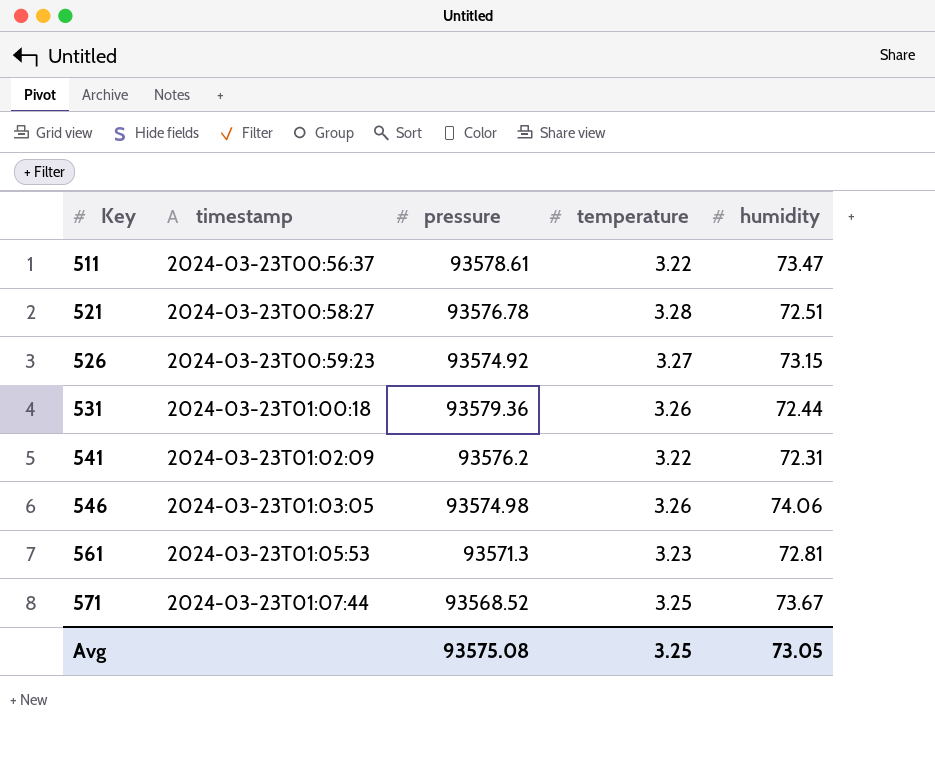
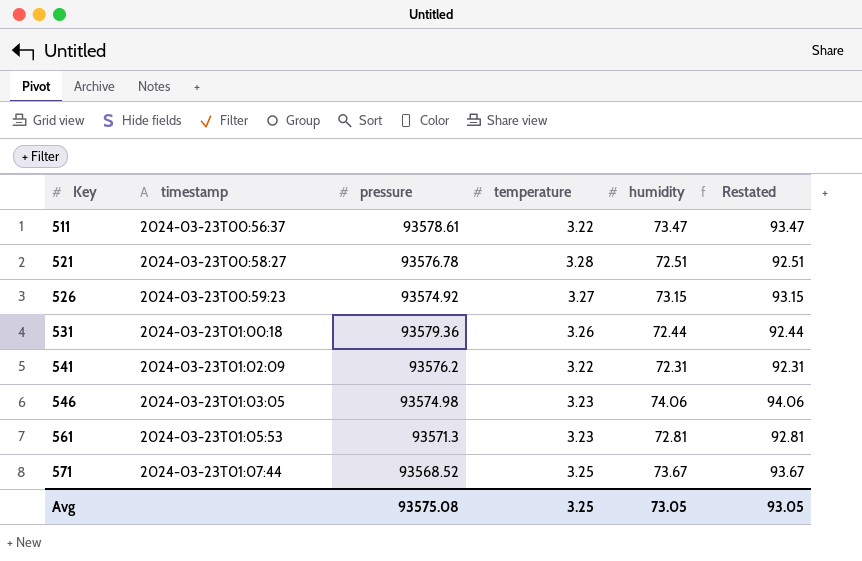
column Restated | formula: none -> [humidity] + 20
546 | temperature: 3.26 -> 3.23

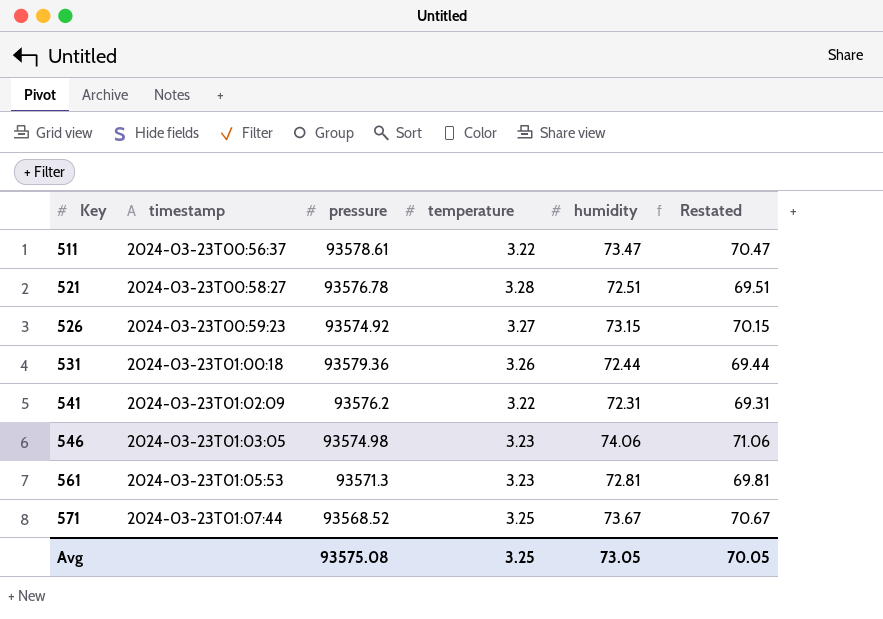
column Restated | formula: [humidity] + 20 -> [humidity] - 3
Avg | Restated: 93.05 -> 70.05

